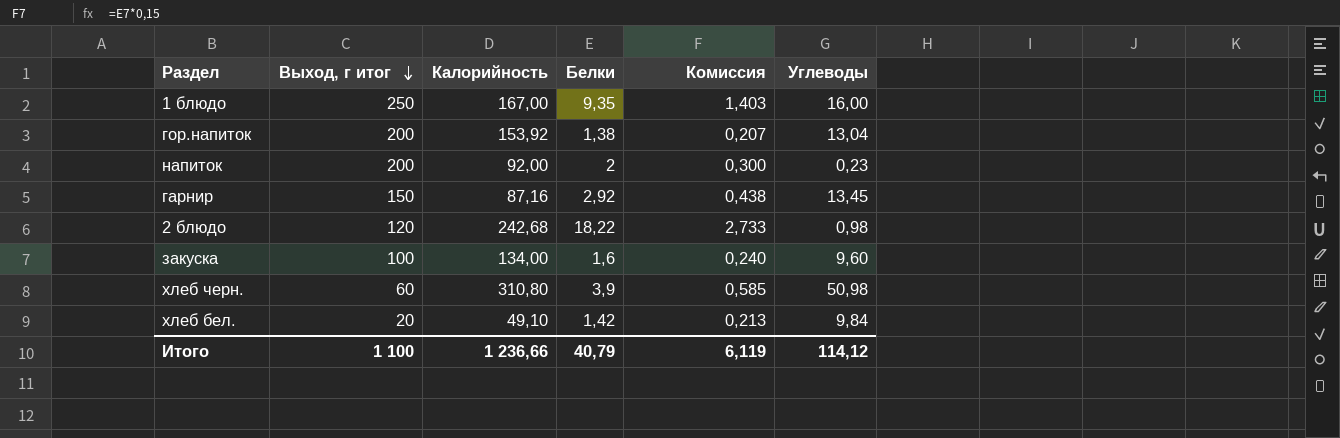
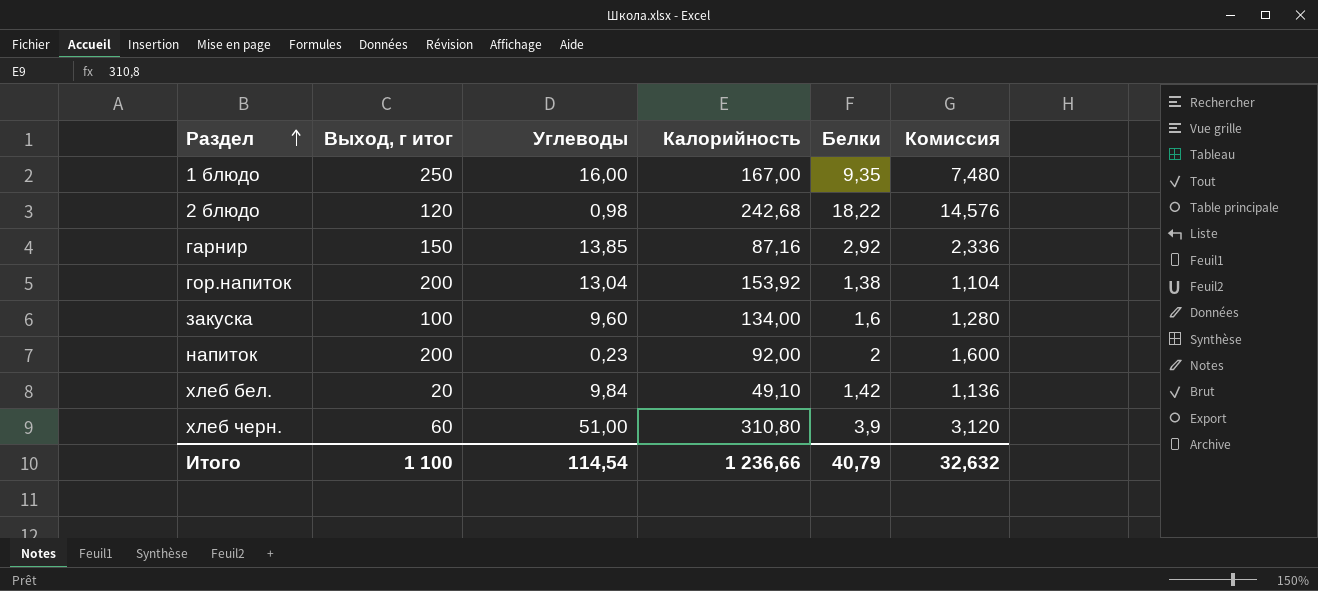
row order: Выход, г итог descending -> Раздел ascending
column Углеводы | position: 6 -> 3
column Комиссия | formula: [Белки] * 0,15 -> [Белки] * 0,8
гарнир | Углеводы: 13,45 -> 13,85
хлеб черн. | Углеводы: 50,98 -> 51,00
Итого | Углеводы: 114,12 -> 114,54
Итого | Комиссия: 6,119 -> 32,632

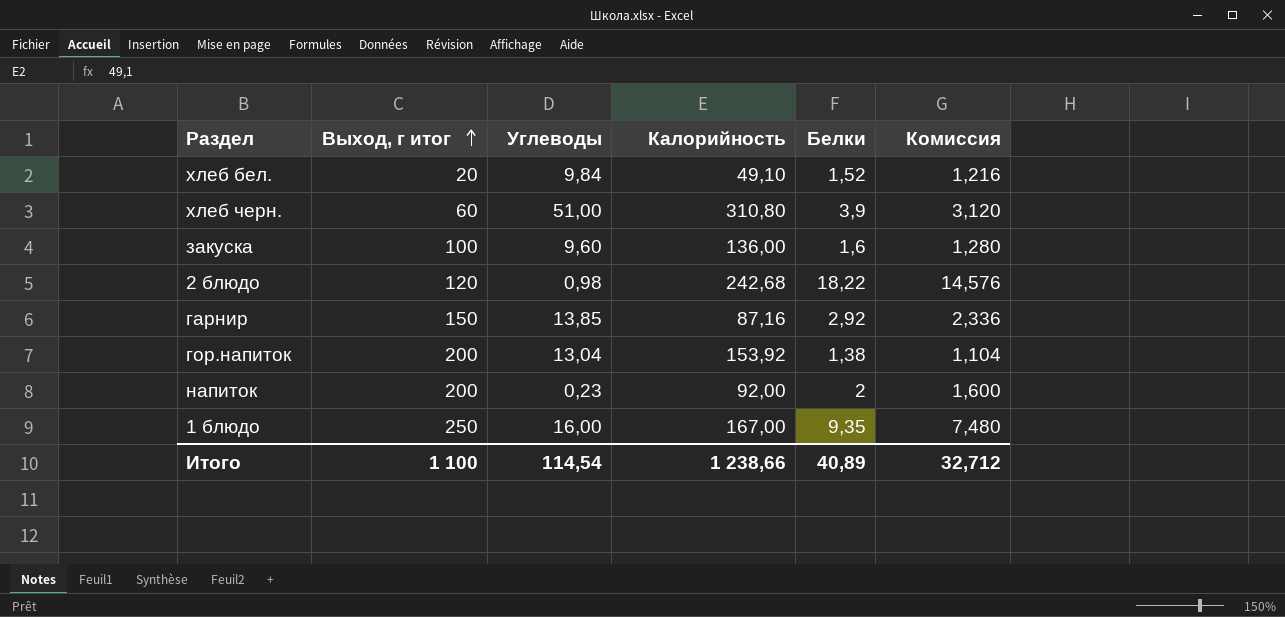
row order: Раздел ascending -> Выход, г итог ascending
хлеб бел. | Белки: 1,42 -> 1,52
хлеб бел. | Комиссия: 1,136 -> 1,216
закуска | Калорийность: 134,00 -> 136,00
Итого | Калорийность: 1 236,66 -> 1 238,66
Итого | Белки: 40,79 -> 40,89
Итого | Комиссия: 32,632 -> 32,712

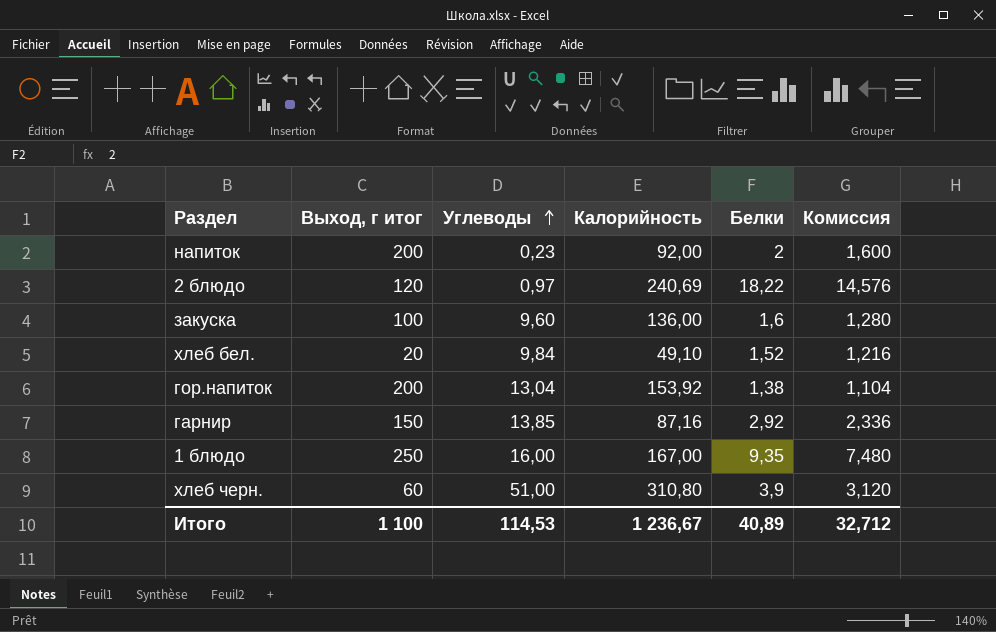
row order: Выход, г итог ascending -> Углеводы ascending
2 блюдо | Углеводы: 0,98 -> 0,97
2 блюдо | Калорийность: 242,68 -> 240,69
Итого | Углеводы: 114,54 -> 114,53
Итого | Калорийность: 1 238,66 -> 1 236,67

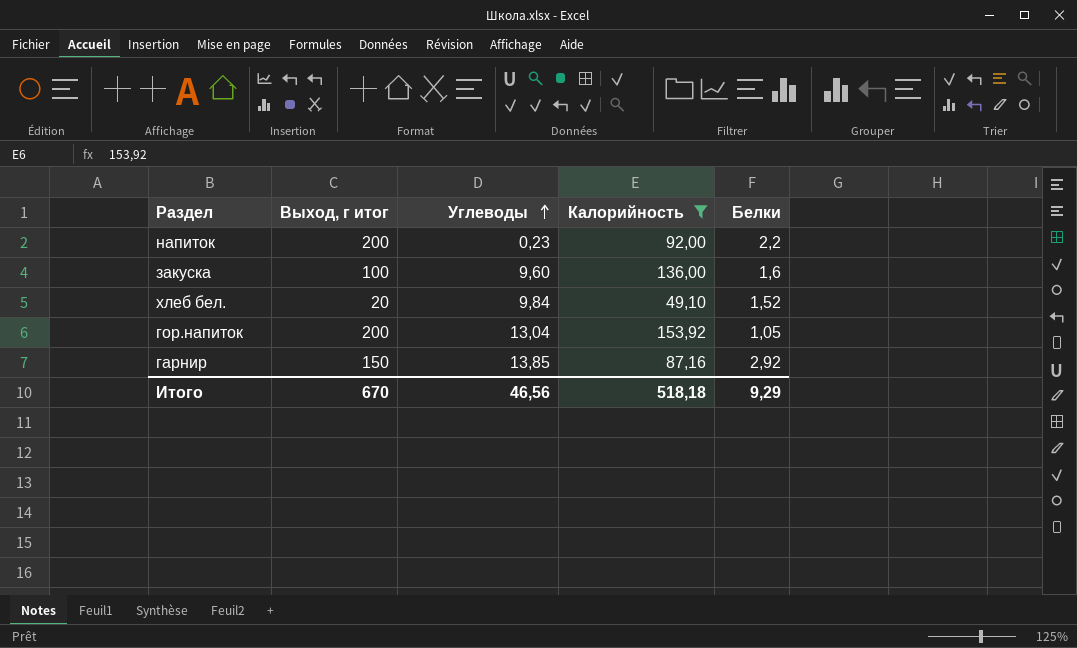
filter: none -> Калорийность <= 153,92
column Комиссия | formula: [Белки] * 0,8 -> none
напиток | Белки: 2 -> 2,2
гор.напиток | Белки: 1,38 -> 1,05
Итого | Выход, г итог: 1 100 -> 670
Итого | Углеводы: 114,53 -> 46,56
Итого | Калорийность: 1 236,67 -> 518,18
Итого | Белки: 40,89 -> 9,29

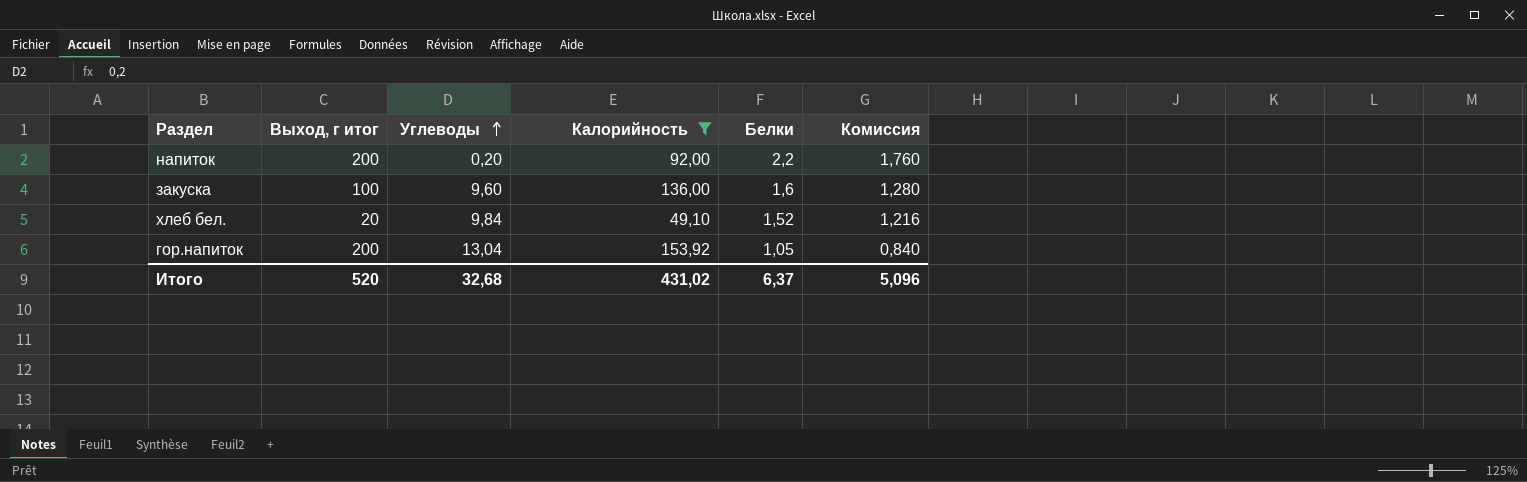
column Комиссия | formula: none -> [Белки] * 0,8
row гарнир: 150 | 13,85 | 87,16 | 2,92 -> none
напиток | Углеводы: 0,23 -> 0,20
Итого | Выход, г итог: 670 -> 520
Итого | Углеводы: 46,56 -> 32,68
Итого | Калорийность: 518,18 -> 431,02
Итого | Белки: 9,29 -> 6,37

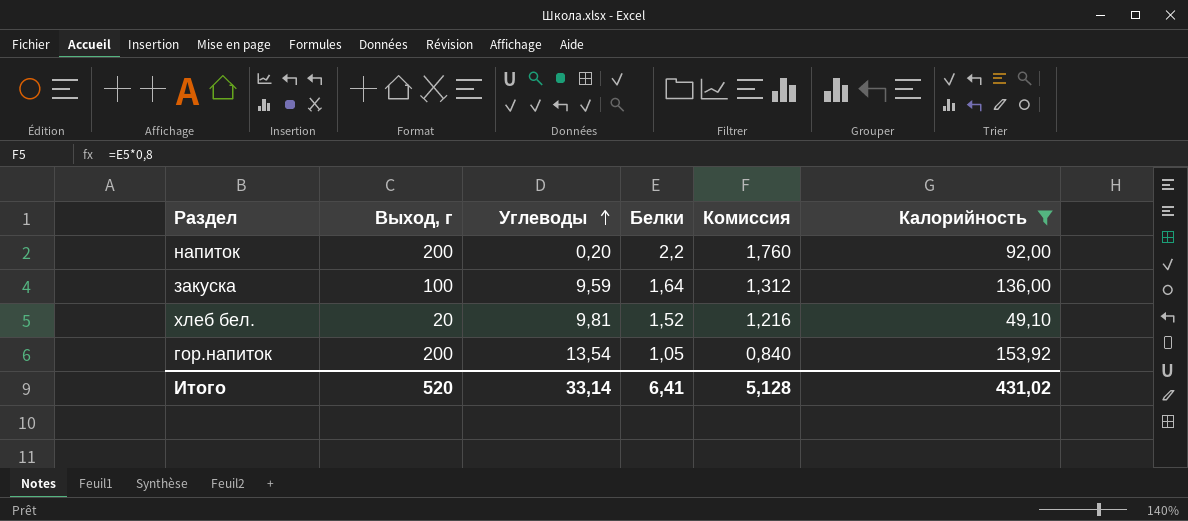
column name: Выход, г итог -> Выход, г
column Калорийность | position: 4 -> 6
закуска | Углеводы: 9,60 -> 9,59
закуска | Белки: 1,6 -> 1,64
закуска | Комиссия: 1,280 -> 1,312
хлеб бел. | Углеводы: 9,84 -> 9,81
гор.напиток | Углеводы: 13,04 -> 13,54
Итого | Углеводы: 32,68 -> 33,14
Итого | Белки: 6,37 -> 6,41
Итого | Комиссия: 5,096 -> 5,128

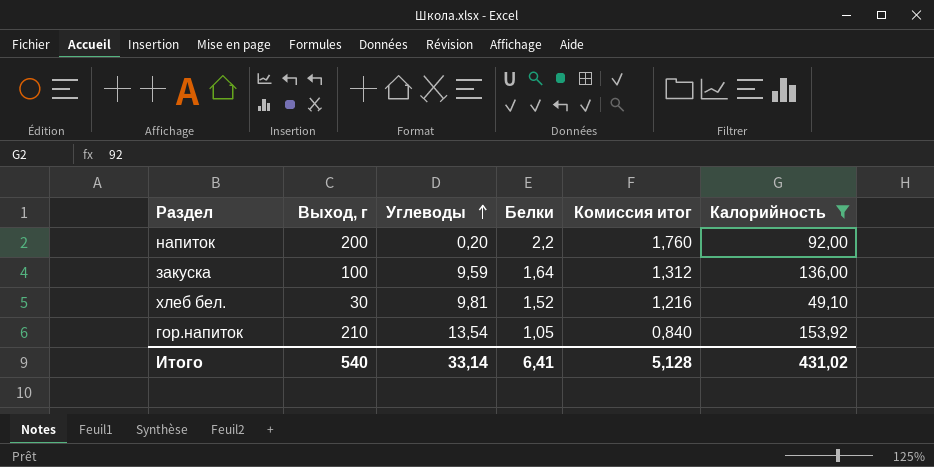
column name: Комиссия -> Комиссия итог
хлеб бел. | Выход, г: 20 -> 30
гор.напиток | Выход, г: 200 -> 210
Итого | Выход, г: 520 -> 540

